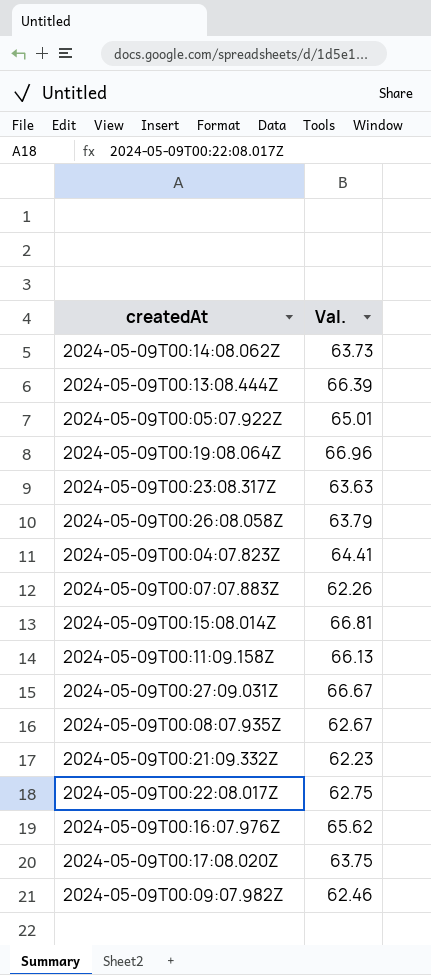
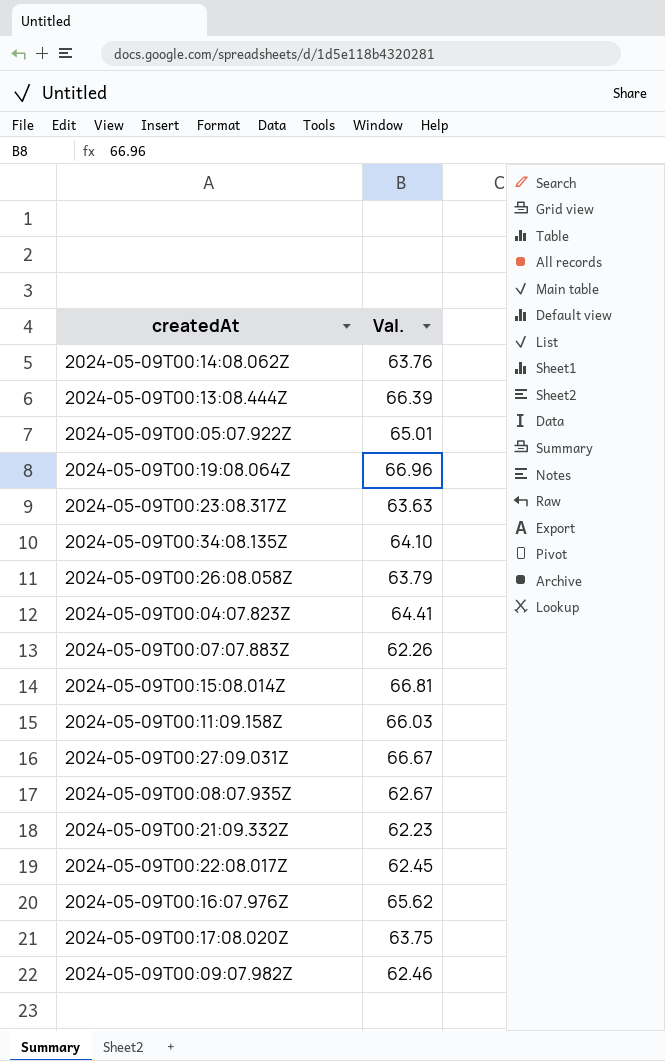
2024-05-09T00:14:08.062Z | Val.: 63.73 -> 63.76
row 2024-05-09T00:34:08.135Z: none -> 64.10
2024-05-09T00:11:09.158Z | Val.: 66.13 -> 66.03
2024-05-09T00:22:08.017Z | Val.: 62.75 -> 62.45

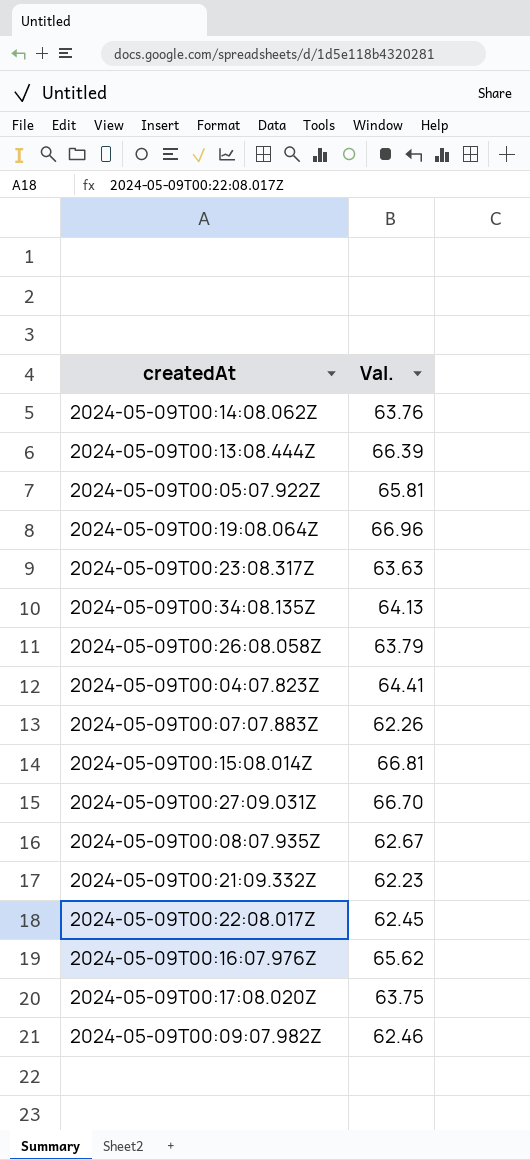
row 2024-05-09T00:11:09.158Z: 66.03 -> none
2024-05-09T00:05:07.922Z | Val.: 65.01 -> 65.81
2024-05-09T00:34:08.135Z | Val.: 64.10 -> 64.13
2024-05-09T00:27:09.031Z | Val.: 66.67 -> 66.70

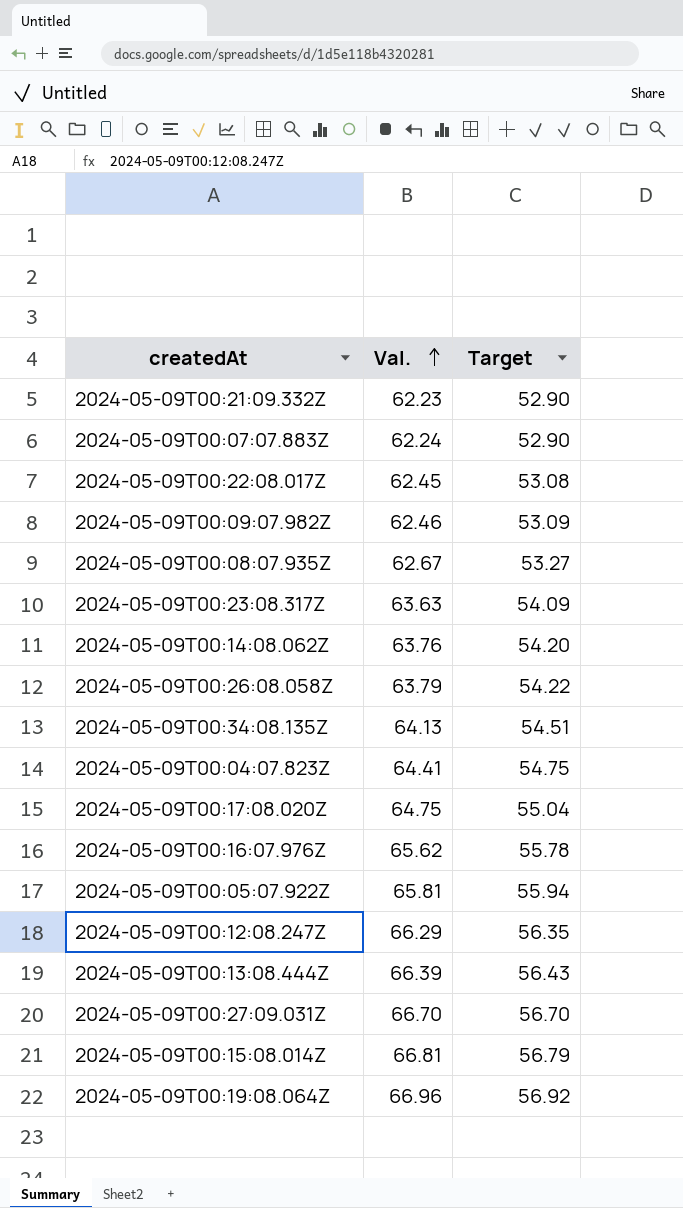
row order: none -> Val. ascending
column Target | formula: none -> [Val.] * 0.85
2024-05-09T00:07:07.883Z | Val.: 62.26 -> 62.24
2024-05-09T00:17:08.020Z | Val.: 63.75 -> 64.75
row 2024-05-09T00:12:08.247Z: none -> 66.29 | 56.35

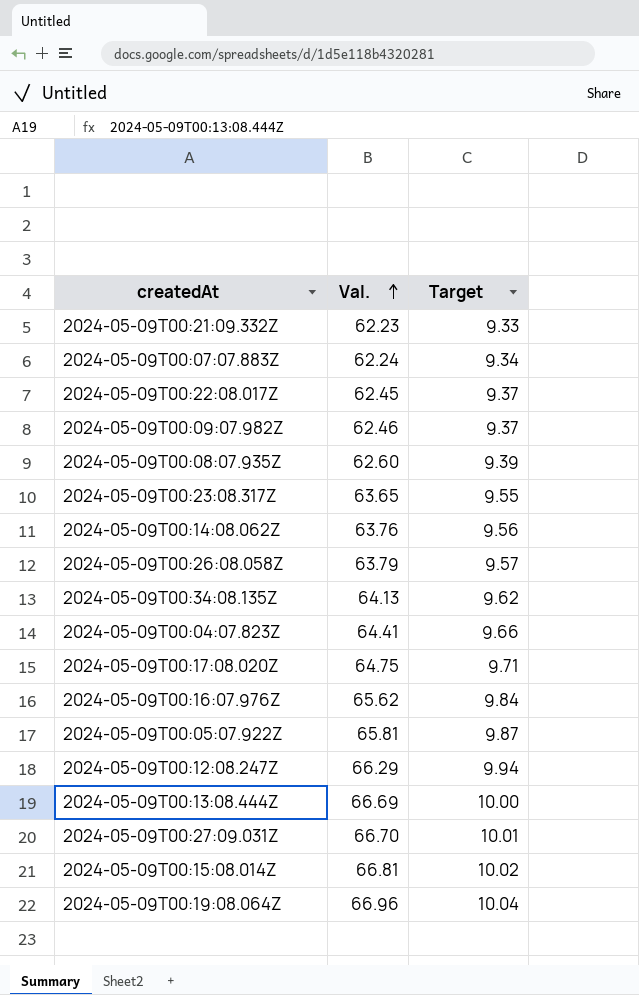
column Target | formula: [Val.] * 0.85 -> [Val.] * 0.15
2024-05-09T00:08:07.935Z | Val.: 62.67 -> 62.60
2024-05-09T00:23:08.317Z | Val.: 63.63 -> 63.65
2024-05-09T00:13:08.444Z | Val.: 66.39 -> 66.69

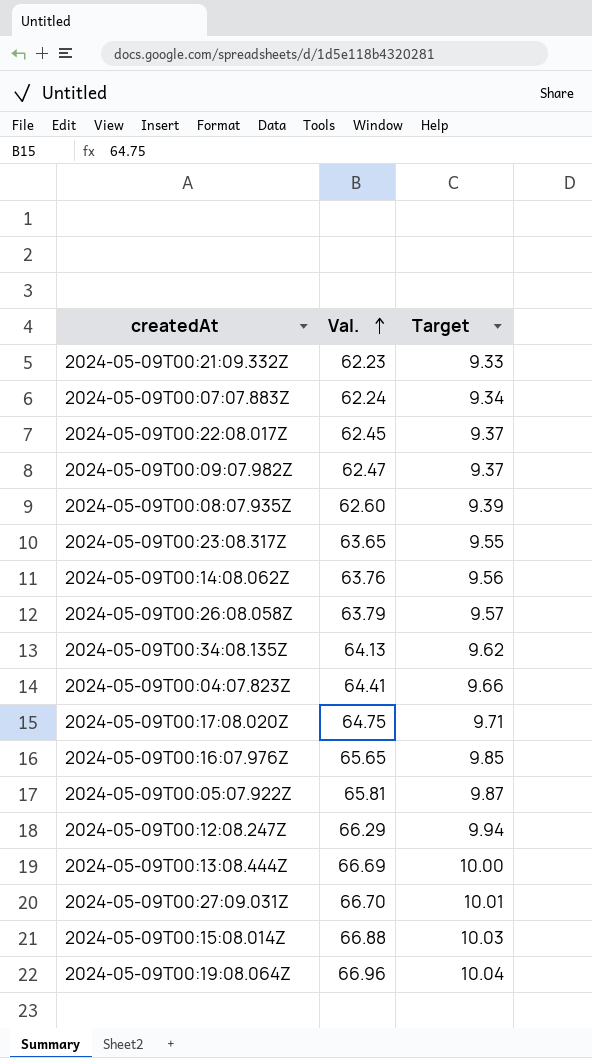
2024-05-09T00:09:07.982Z | Val.: 62.46 -> 62.47
2024-05-09T00:16:07.976Z | Val.: 65.62 -> 65.65
2024-05-09T00:16:07.976Z | Target: 9.84 -> 9.85
2024-05-09T00:15:08.014Z | Val.: 66.81 -> 66.88
2024-05-09T00:15:08.014Z | Target: 10.02 -> 10.03

